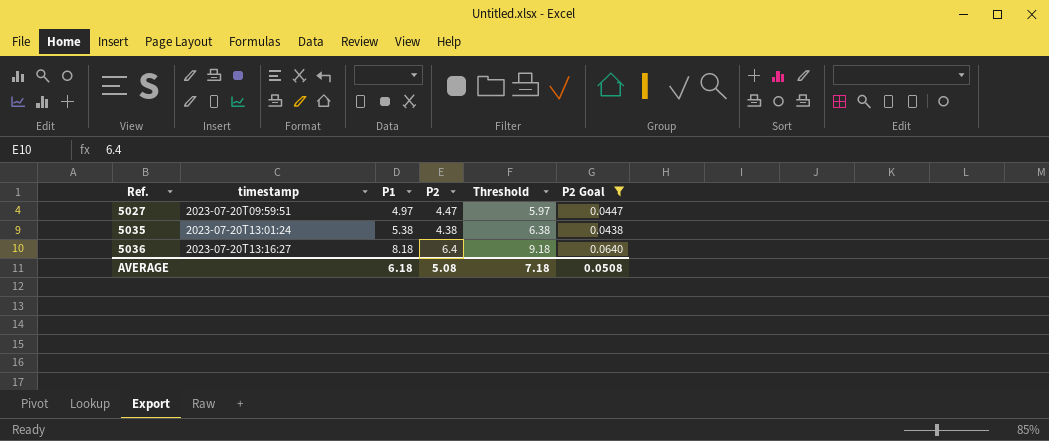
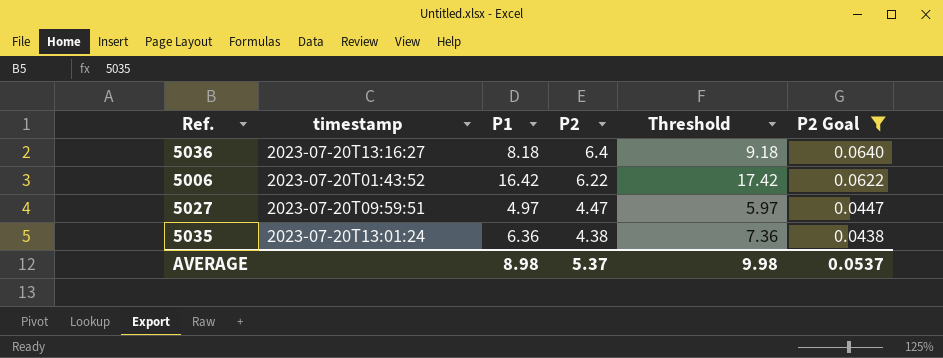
row order: Ref. ascending -> P2 descending
row 5006: none -> 2023-07-20T01:43:52 | 16.42 | 6.22 | 17.42 | 0.0622
5035 | P1: 5.38 -> 6.36
5035 | Threshold: 6.38 -> 7.36
AVERAGE | P1: 6.18 -> 8.98
AVERAGE | P2: 5.08 -> 5.37
AVERAGE | Threshold: 7.18 -> 9.98
AVERAGE | P2 Goal: 0.0508 -> 0.0537

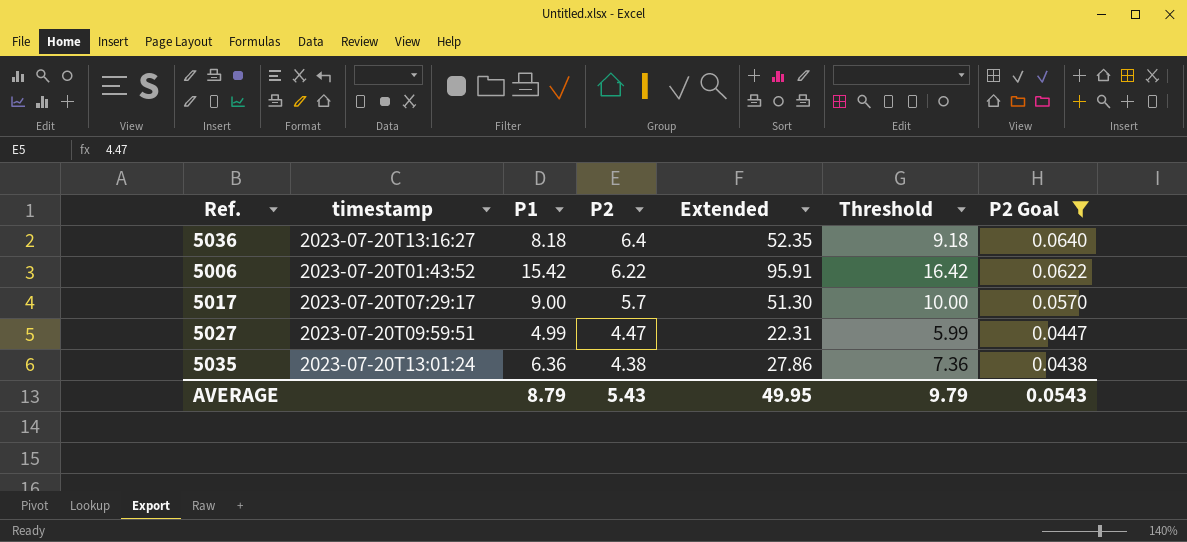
column Extended | formula: none -> [P1] * [P2]
5006 | P1: 16.42 -> 15.42
5006 | Threshold: 17.42 -> 16.42
row 5017: none -> 2023-07-20T07:29:17 | 9.00 | 5.7 | 51.30 | 10.00 | 0.0570
5027 | P1: 4.97 -> 4.99
5027 | Threshold: 5.97 -> 5.99
AVERAGE | P1: 8.98 -> 8.79
AVERAGE | P2: 5.37 -> 5.43
AVERAGE | Threshold: 9.98 -> 9.79
AVERAGE | P2 Goal: 0.0537 -> 0.0543

